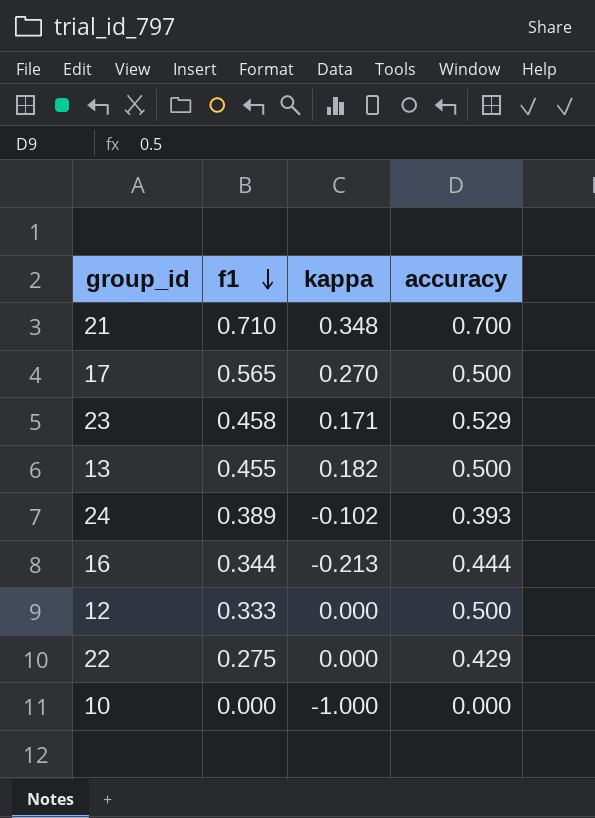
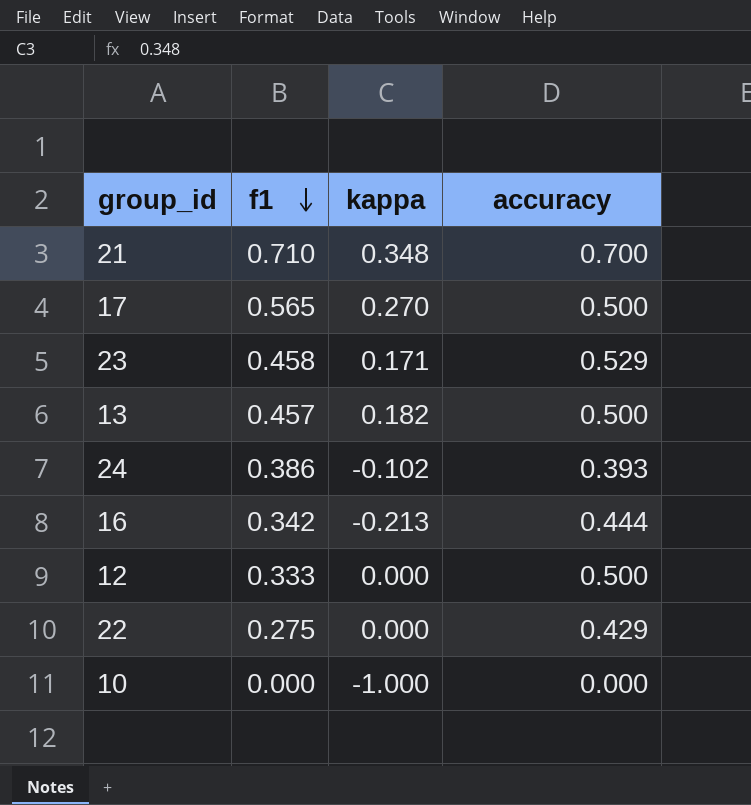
13 | f1: 0.455 -> 0.457
24 | f1: 0.389 -> 0.386
16 | f1: 0.344 -> 0.342

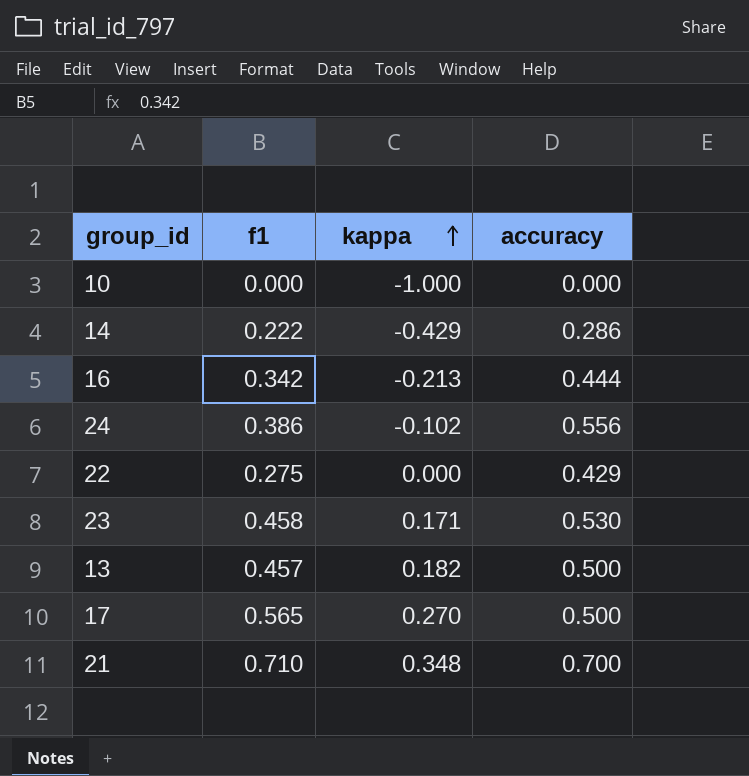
row order: f1 descending -> kappa ascending
row 12: 0.333 | 0.000 | 0.500 -> none
row 14: none -> 0.222 | -0.429 | 0.286
24 | accuracy: 0.393 -> 0.556
23 | accuracy: 0.529 -> 0.530

